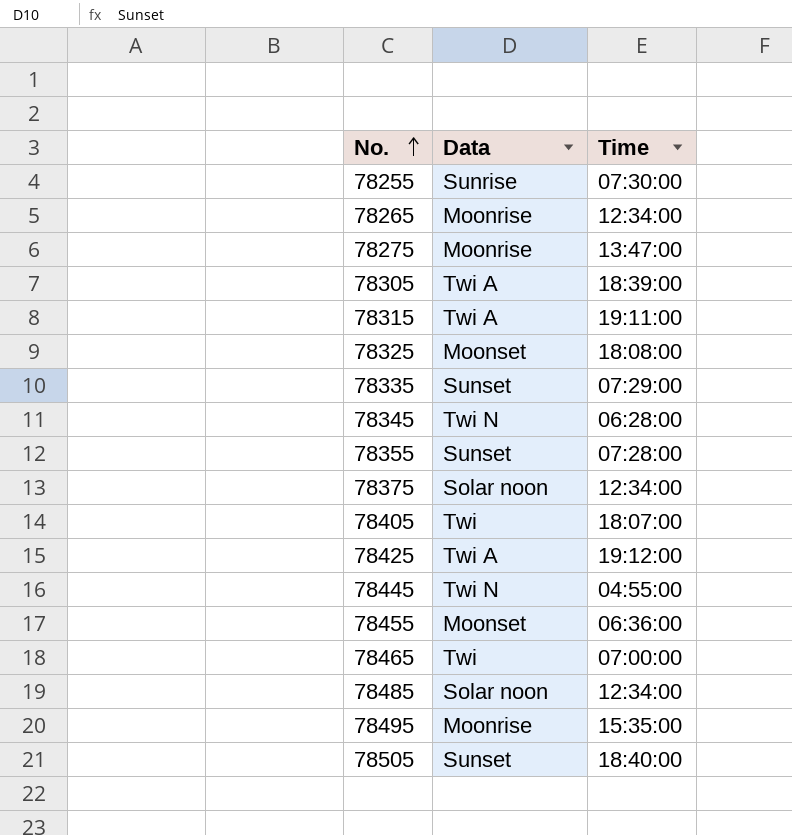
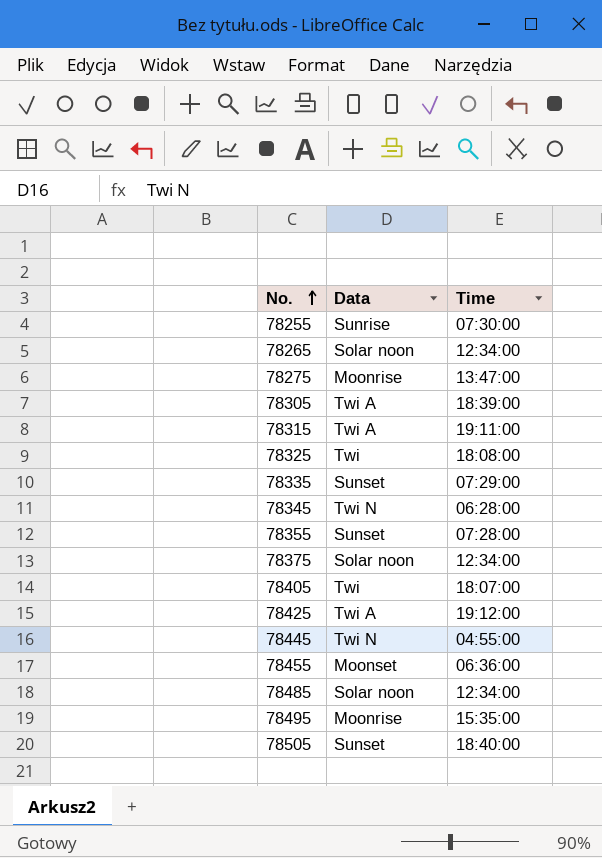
row 78465: Twi | 07:00:00 -> none
78265 | Data: Moonrise -> Solar noon
78325 | Data: Moonset -> Twi

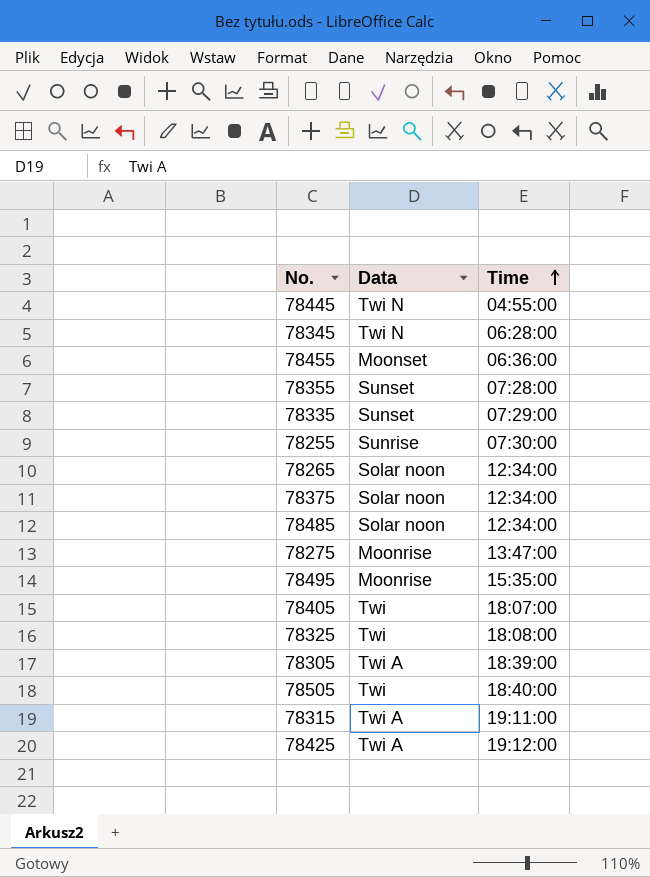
row order: No. ascending -> Time ascending
78505 | Data: Sunset -> Twi

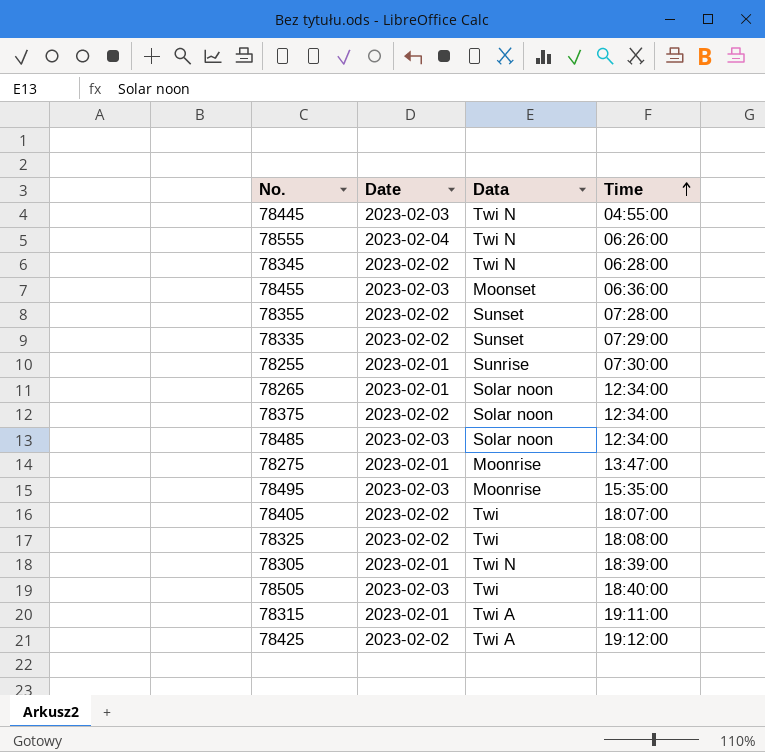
column Date | position: none -> 2
row 78555: none -> 2023-02-04 | Twi N | 06:26:00
78305 | Data: Twi A -> Twi N

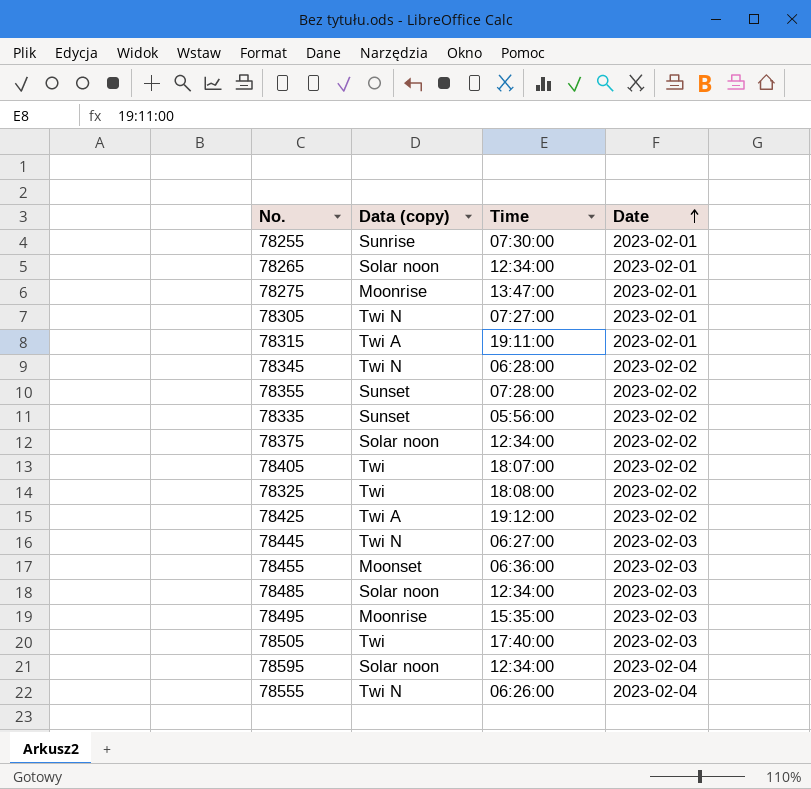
row order: Time ascending -> Date ascending
column name: Data -> Data (copy)
column Date | position: 2 -> 4
78305 | Time: 18:39:00 -> 07:27:00
78335 | Time: 07:29:00 -> 05:56:00
78445 | Time: 04:55:00 -> 06:27:00
78505 | Time: 18:40:00 -> 17:40:00
row 78595: none -> Solar noon | 12:34:00 | 2023-02-04

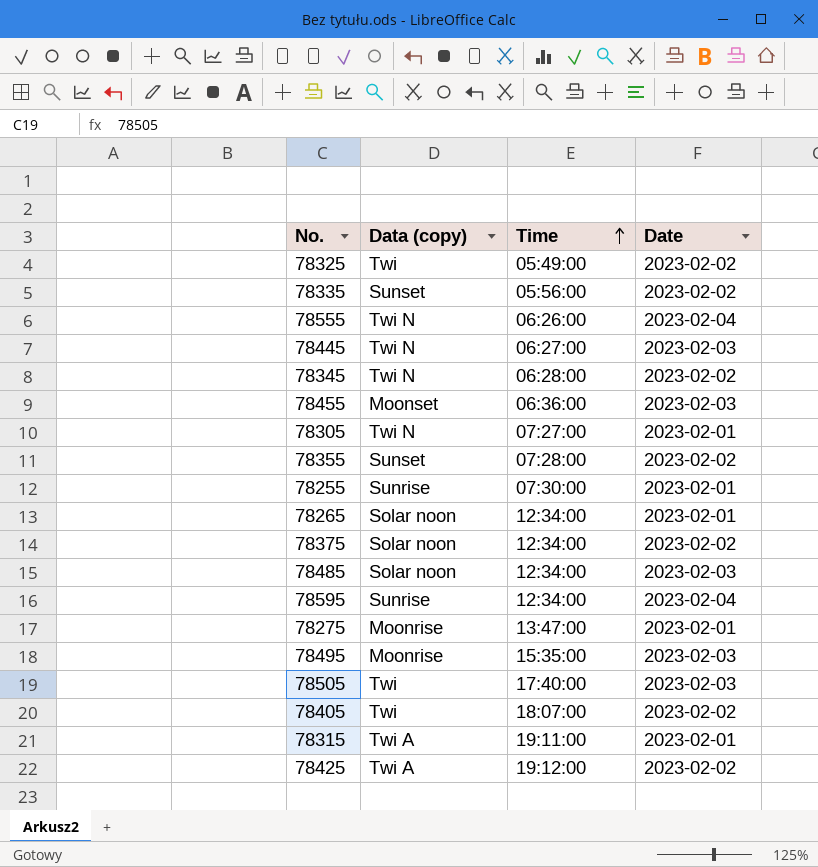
row order: Date ascending -> Time ascending
78325 | Time: 18:08:00 -> 05:49:00
78595 | Data (copy): Solar noon -> Sunrise

